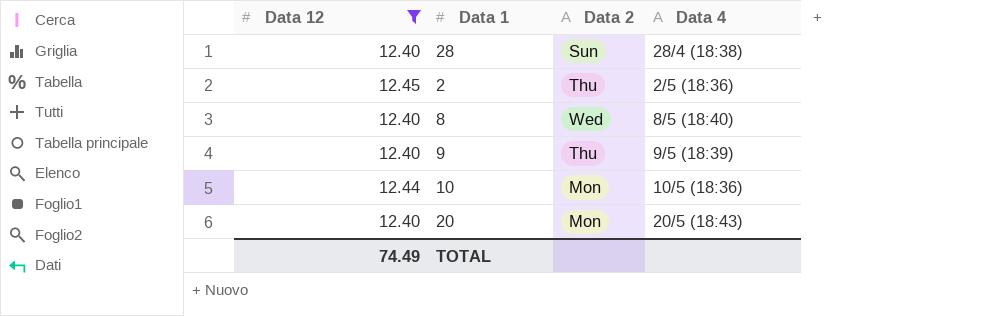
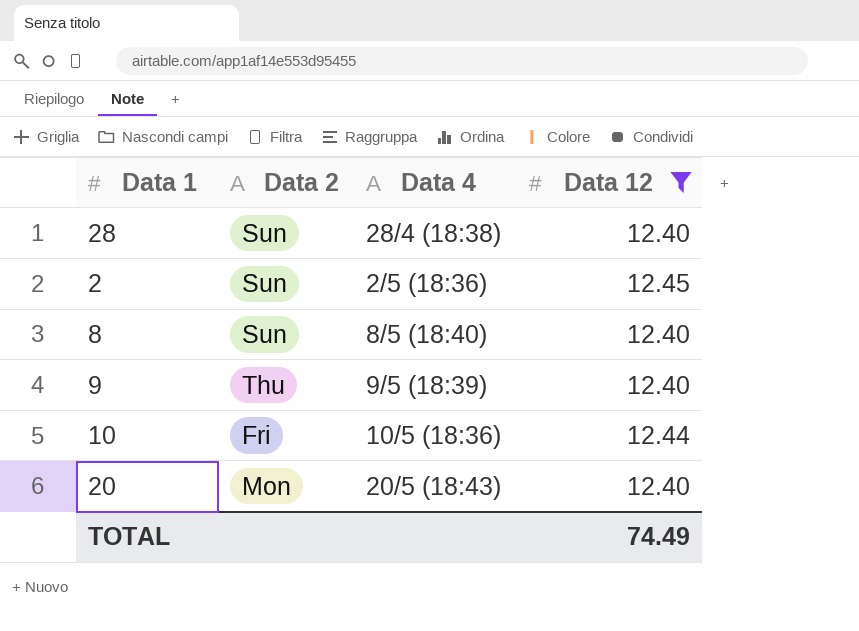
column Data 12 | position: 1 -> 4
2 | Data 2: Thu -> Sun
8 | Data 2: Wed -> Sun
10 | Data 2: Mon -> Fri

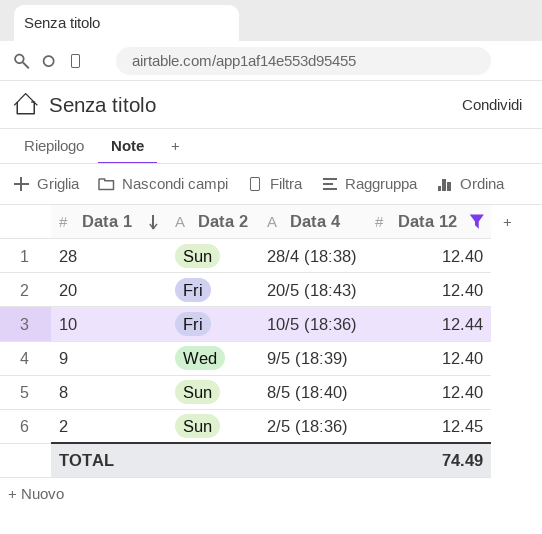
row order: none -> Data 1 descending
20 | Data 2: Mon -> Fri
9 | Data 2: Thu -> Wed

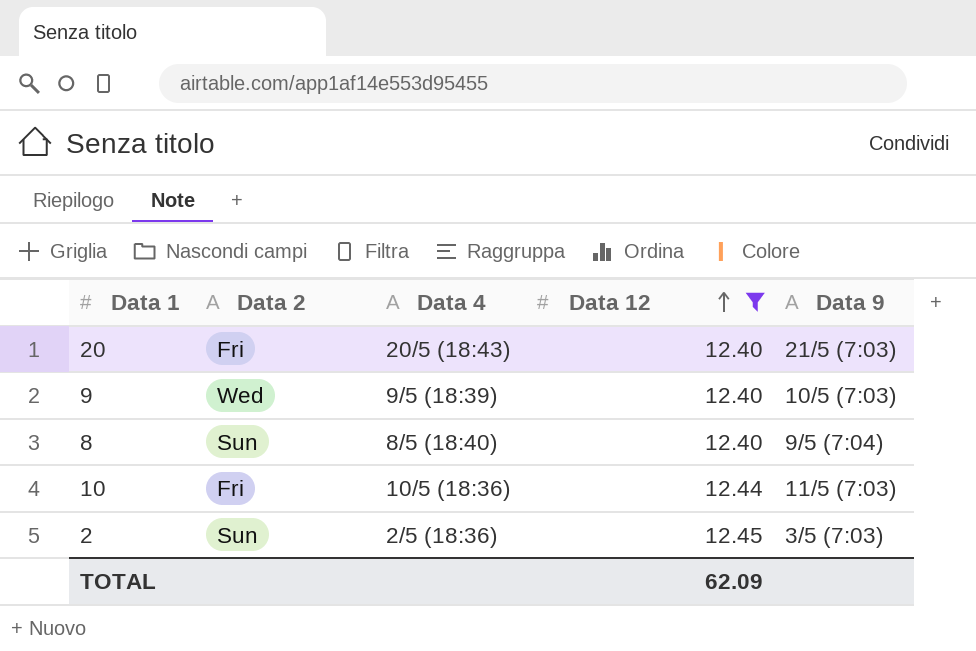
row order: Data 1 descending -> Data 12 ascending
column Data 9 | position: none -> 5
row 28: Sun | 28/4 (18:38) | 12.40 -> none
TOTAL | Data 12: 74.49 -> 62.09

